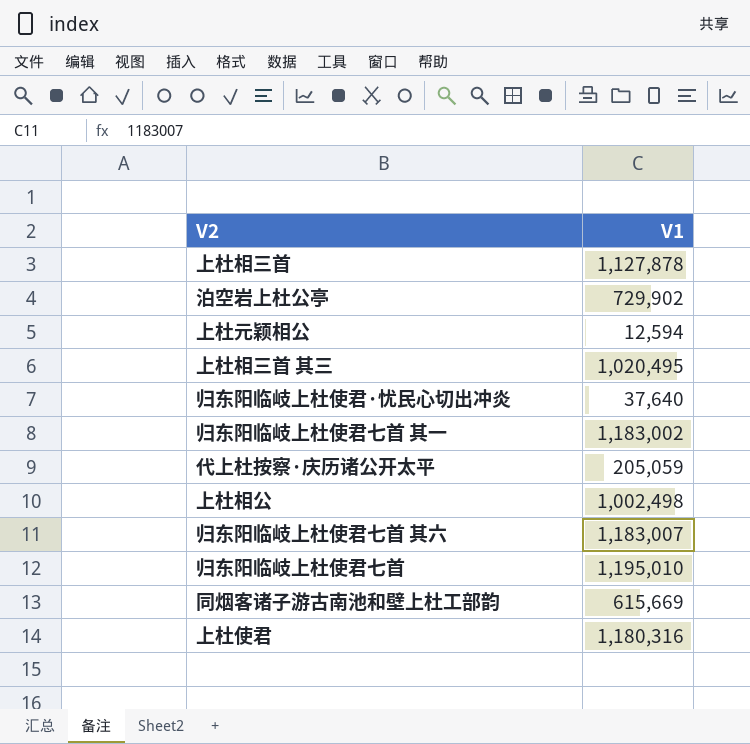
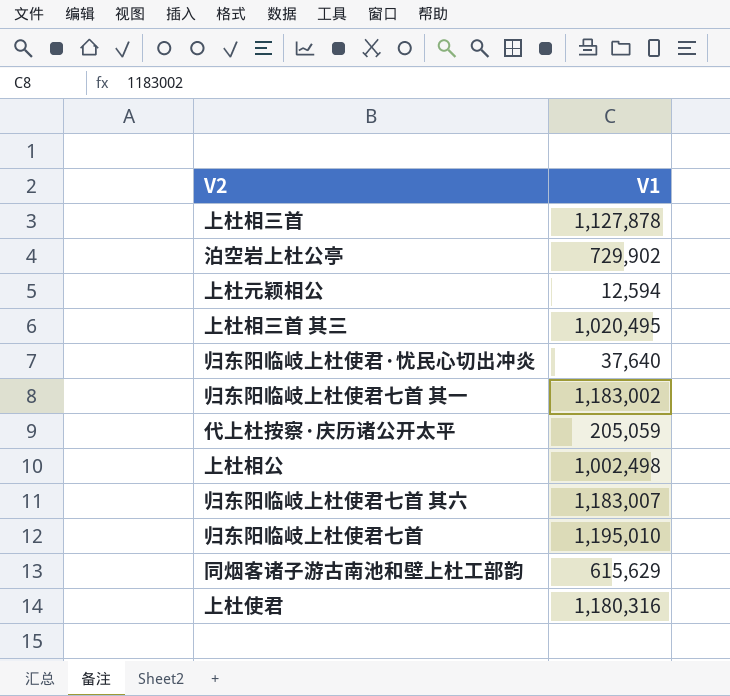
同烟客诸子游古南池和壁上杜工部韵 | V1: 615,669 -> 615,629

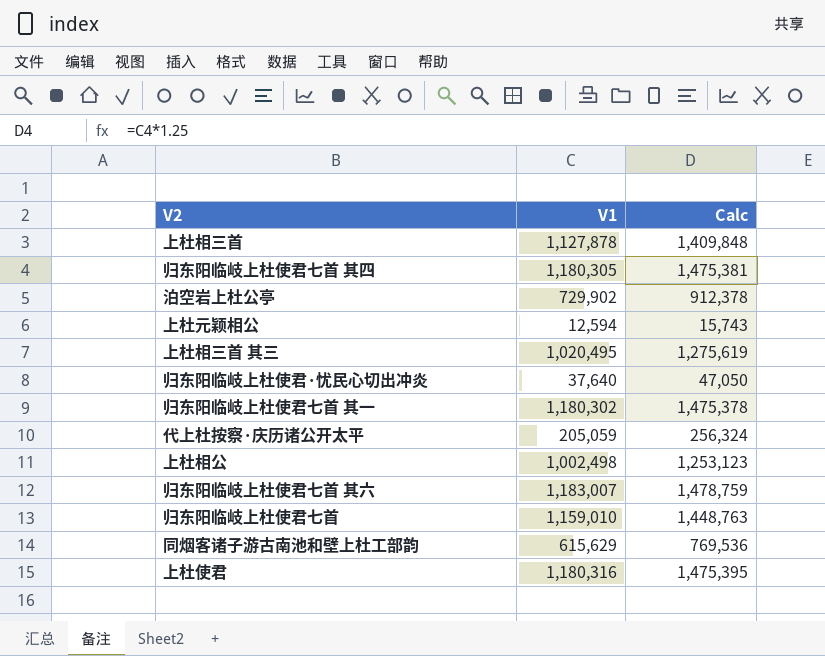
column Calc | formula: none -> [V1] * 1.25
row 归东阳临岐上杜使君七首 其四: none -> 1,180,305 | 1,475,381
归东阳临岐上杜使君七首 其一 | V1: 1,183,002 -> 1,180,302
归东阳临岐上杜使君七首 | V1: 1,195,010 -> 1,159,010

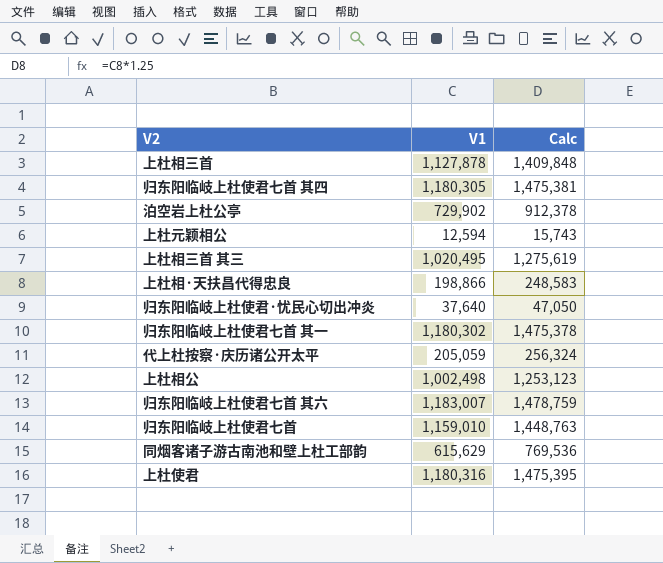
row 上杜相·天扶昌代得忠良: none -> 198,866 | 248,583

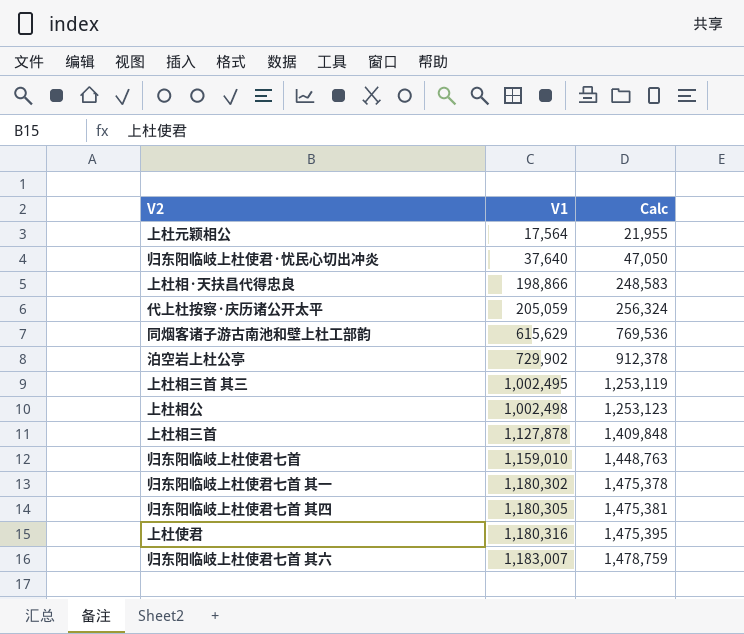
row order: none -> V1 ascending
上杜元颖相公 | V1: 12,594 -> 17,564
上杜元颖相公 | Calc: 15,743 -> 21,955
上杜相三首 其三 | V1: 1,020,495 -> 1,002,495
上杜相三首 其三 | Calc: 1,275,619 -> 1,253,119

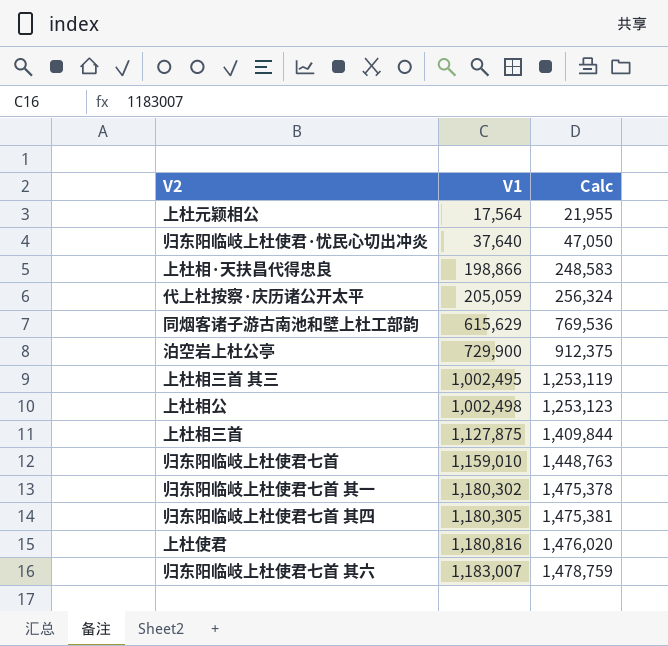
泊空岩上杜公亭 | V1: 729,902 -> 729,900
泊空岩上杜公亭 | Calc: 912,378 -> 912,375
上杜相三首 | V1: 1,127,878 -> 1,127,875
上杜相三首 | Calc: 1,409,848 -> 1,409,844
上杜使君 | V1: 1,180,316 -> 1,180,816
上杜使君 | Calc: 1,475,395 -> 1,476,020

